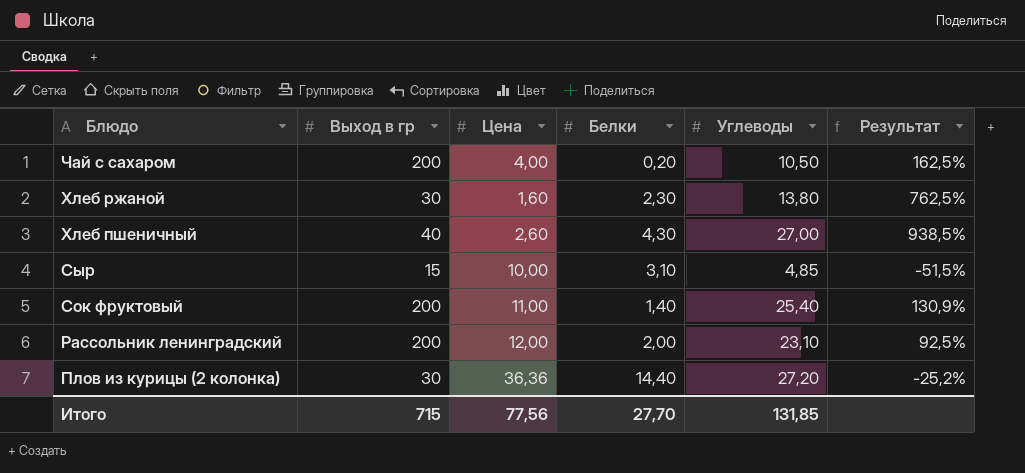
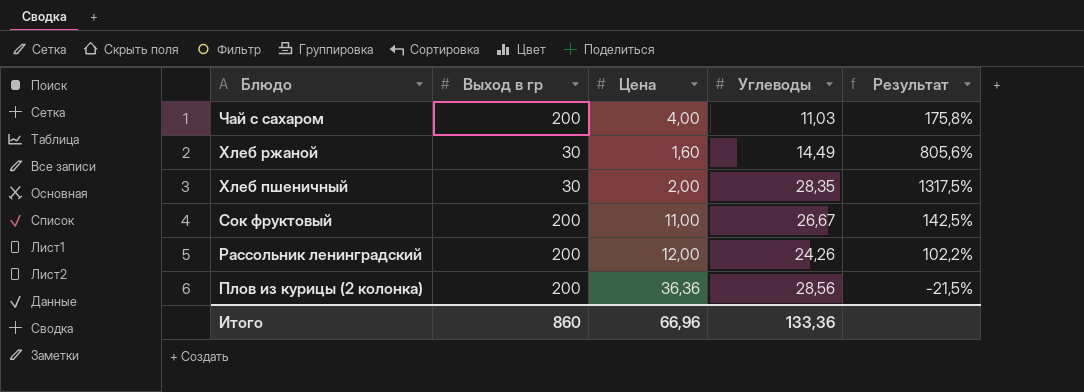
column Белки | position: 4 -> none
row Сыр: 15 | 10,00 | 3,10 | 4,85 | -51,5% -> none
Чай с сахаром | Углеводы: 10,50 -> 11,03
Чай с сахаром | Результат: 162,5% -> 175,8%
Хлеб ржаной | Углеводы: 13,80 -> 14,49
Хлеб ржаной | Результат: 762,5% -> 805,6%
Хлеб пшеничный | Выход в гр: 40 -> 30
Хлеб пшеничный | Цена: 2,60 -> 2,00
Хлеб пшеничный | Углеводы: 27,00 -> 28,35
Хлеб пшеничный | Результат: 938,5% -> 1317,5%
Сок фруктовый | Углеводы: 25,40 -> 26,67
Сок фруктовый | Результат: 130,9% -> 142,5%
Рассольник ленинградский | Углеводы: 23,10 -> 24,26
Рассольник ленинградский | Результат: 92,5% -> 102,2%
Плов из курицы (2 колонка) | Выход в гр: 30 -> 200
Плов из курицы (2 колонка) | Углеводы: 27,20 -> 28,56
Плов из курицы (2 колонка) | Результат: -25,2% -> -21,5%
Итого | Выход в гр: 715 -> 860
Итого | Цена: 77,56 -> 66,96
Итого | Углеводы: 131,85 -> 133,36

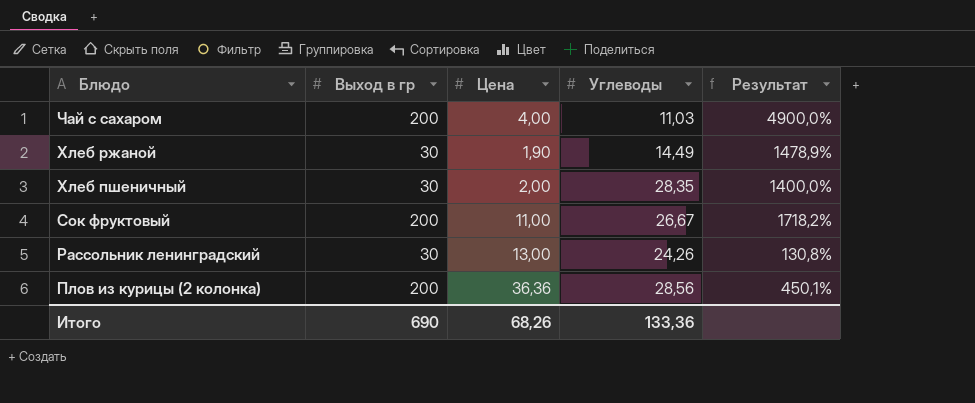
column Результат | formula: ([Углеводы] - [Цена]) / [Цена] -> ([Выход в гр] - [Цена]) / [Цена]
Хлеб ржаной | Цена: 1,60 -> 1,90
Рассольник ленинградский | Выход в гр: 200 -> 30
Рассольник ленинградский | Цена: 12,00 -> 13,00
Итого | Выход в гр: 860 -> 690
Итого | Цена: 66,96 -> 68,26

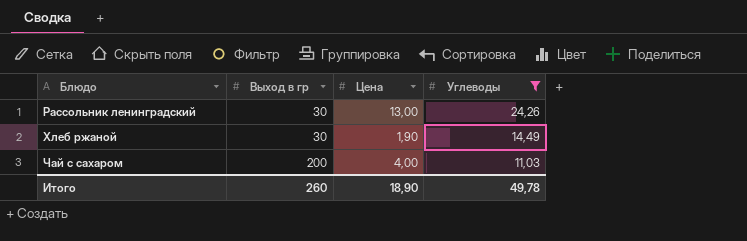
filter: none -> Углеводы <= 24,26
row order: Блюдо descending -> Блюдо ascending
column Результат | formula: ([Выход в гр] - [Цена]) / [Цена] -> none
Итого | Выход в гр: 690 -> 260
Итого | Цена: 68,26 -> 18,90
Итого | Углеводы: 133,36 -> 49,78

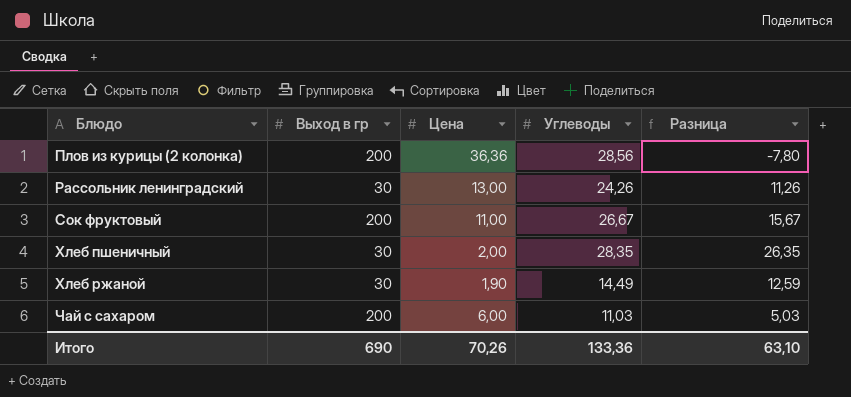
filter: Углеводы <= 24,26 -> none
column Разница | formula: none -> [Углеводы] - [Цена]
Чай с сахаром | Цена: 4,00 -> 6,00
Итого | Выход в гр: 260 -> 690
Итого | Цена: 18,90 -> 70,26
Итого | Углеводы: 49,78 -> 133,36

